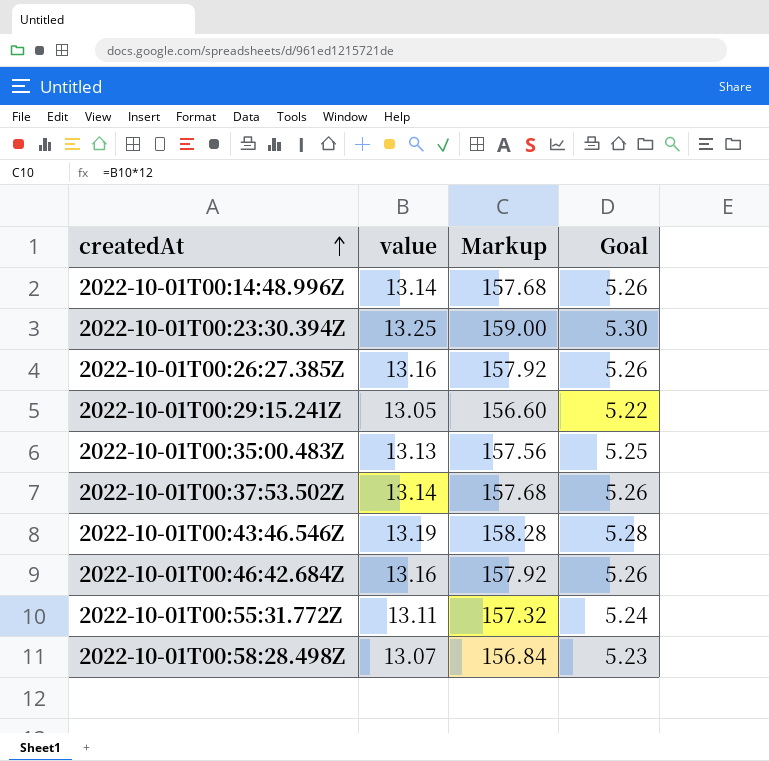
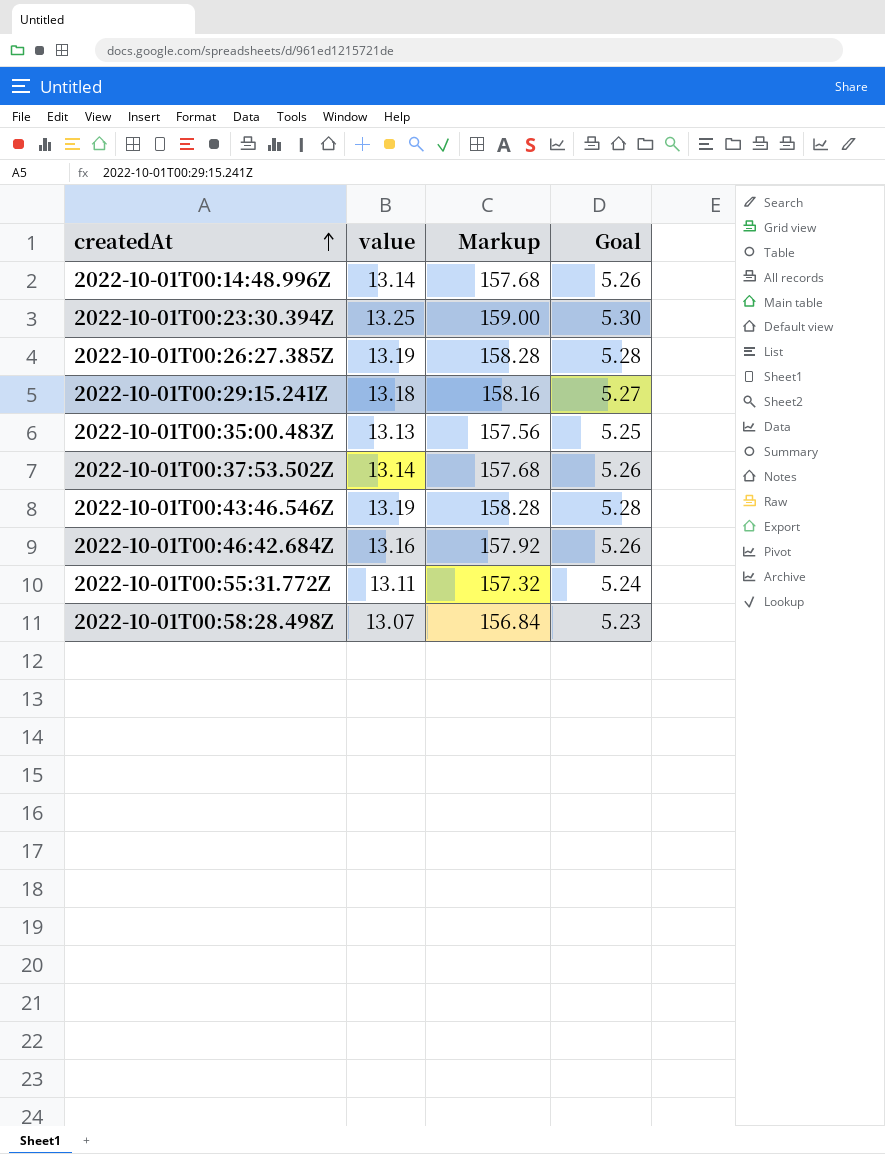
2022-10-01T00:26:27.385Z | value: 13.16 -> 13.19
2022-10-01T00:26:27.385Z | Markup: 157.92 -> 158.28
2022-10-01T00:26:27.385Z | Goal: 5.26 -> 5.28
2022-10-01T00:29:15.241Z | value: 13.05 -> 13.18
2022-10-01T00:29:15.241Z | Markup: 156.60 -> 158.16
2022-10-01T00:29:15.241Z | Goal: 5.22 -> 5.27

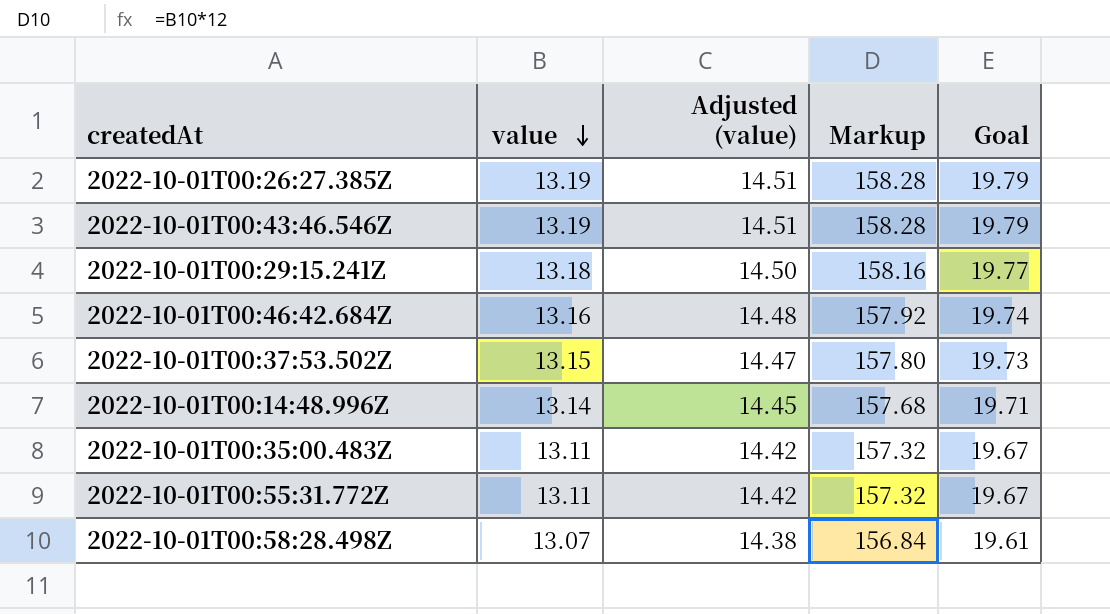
row order: createdAt ascending -> value descending
column Adjusted (value) | formula: none -> [value] * 1.1
column Goal | formula: [value] * 0.4 -> [value] * 1.5
row 2022-10-01T00:23:30.394Z: 13.25 | 159.00 | 5.30 -> none
2022-10-01T00:37:53.502Z | value: 13.14 -> 13.15
2022-10-01T00:37:53.502Z | Markup: 157.68 -> 157.80
2022-10-01T00:35:00.483Z | value: 13.13 -> 13.11
2022-10-01T00:35:00.483Z | Markup: 157.56 -> 157.32

